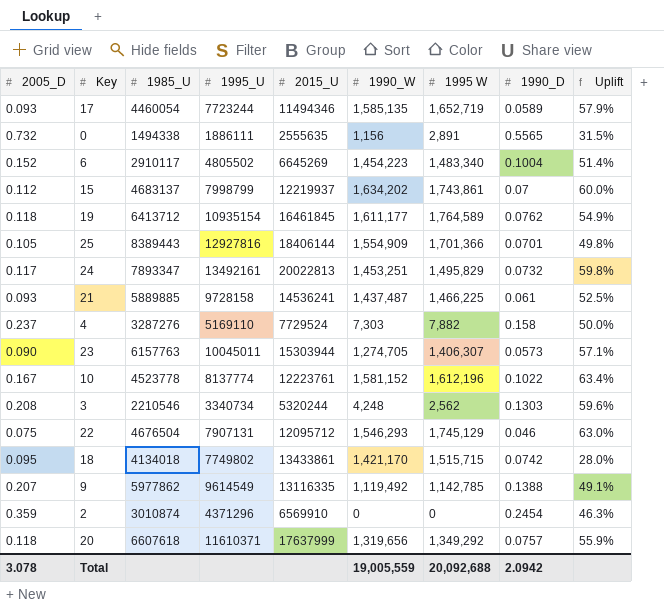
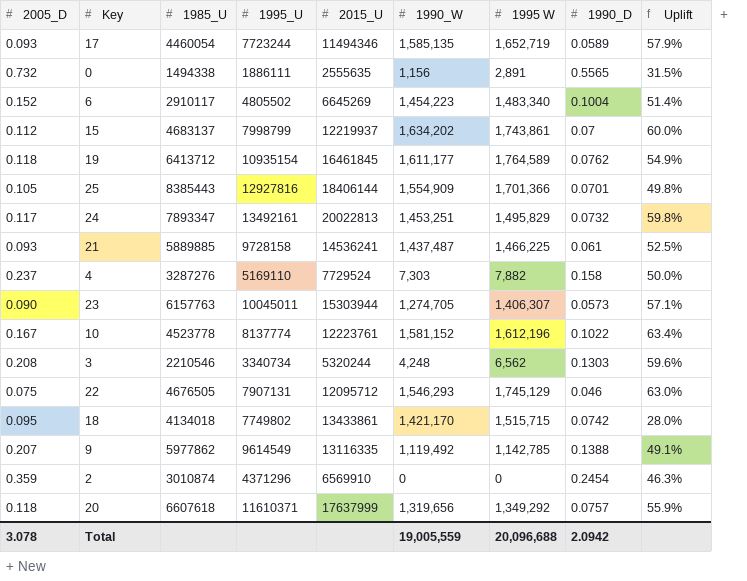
25 | 1985_U: 8389443 -> 8385443
3 | 1995 W: 2,562 -> 6,562
22 | 1985_U: 4676504 -> 4676505
Total | 1995 W: 20,092,688 -> 20,096,688

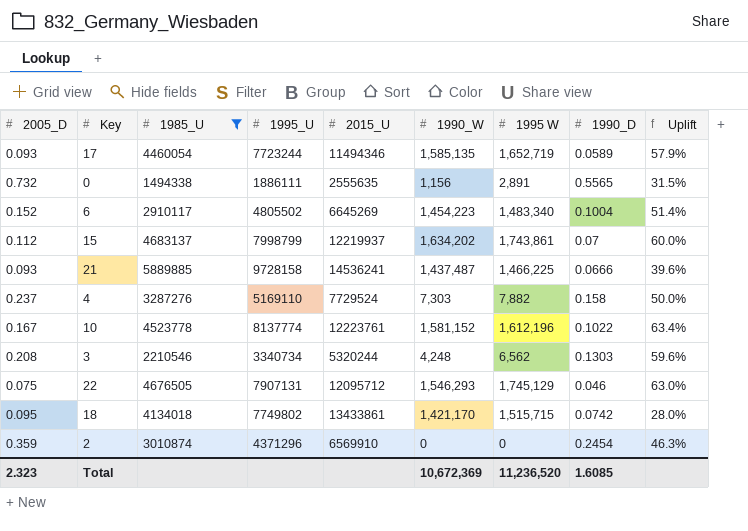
filter: none -> 1985_U <= 5889885
21 | 1990_D: 0.061 -> 0.0666
21 | Uplift: 52.5% -> 39.6%
Total | 2005_D: 3.078 -> 2.323
Total | 1990_W: 19,005,559 -> 10,672,369
Total | 1995 W: 20,096,688 -> 11,236,520
Total | 1990_D: 2.0942 -> 1.6085

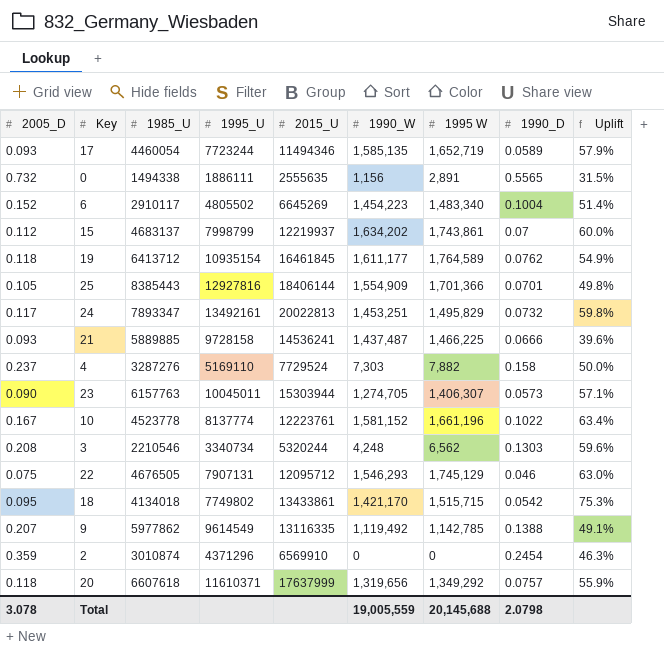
filter: 1985_U <= 5889885 -> none
10 | 1995 W: 1,612,196 -> 1,661,196
18 | 1990_D: 0.0742 -> 0.0542
18 | Uplift: 28.0% -> 75.3%
Total | 2005_D: 2.323 -> 3.078
Total | 1990_W: 10,672,369 -> 19,005,559
Total | 1995 W: 11,236,520 -> 20,145,688
Total | 1990_D: 1.6085 -> 2.0798

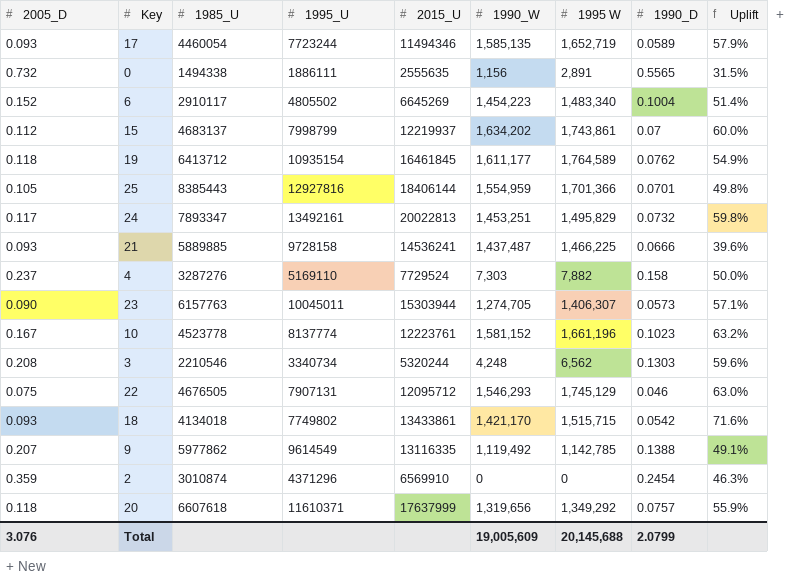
25 | 1990_W: 1,554,909 -> 1,554,959
10 | 1990_D: 0.1022 -> 0.1023
10 | Uplift: 63.4% -> 63.2%
18 | 2005_D: 0.095 -> 0.093
18 | Uplift: 75.3% -> 71.6%
Total | 2005_D: 3.078 -> 3.076
Total | 1990_W: 19,005,559 -> 19,005,609
Total | 1990_D: 2.0798 -> 2.0799

